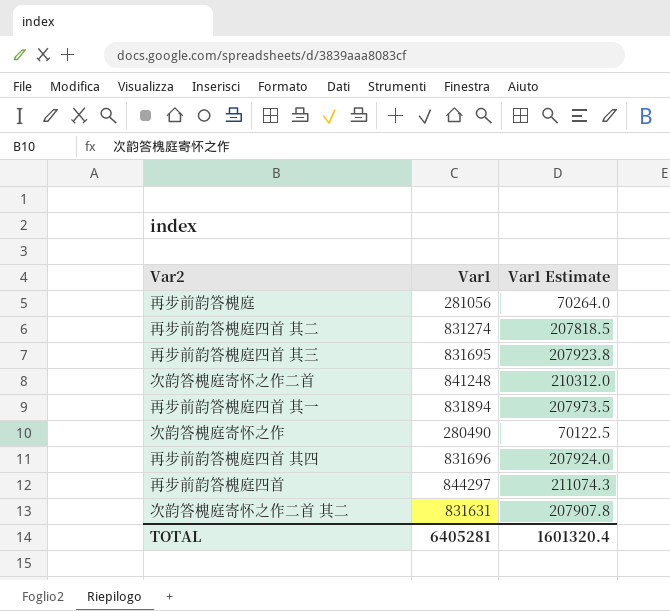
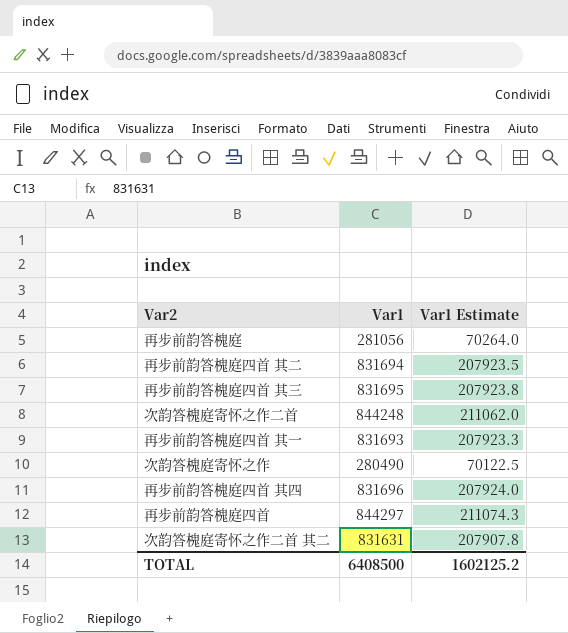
再步前韵答槐庭四首 其二 | Var1: 831274 -> 831694
再步前韵答槐庭四首 其二 | Var1 Estimate: 207818.5 -> 207923.5
次韵答槐庭寄怀之作二首 | Var1: 841248 -> 844248
次韵答槐庭寄怀之作二首 | Var1 Estimate: 210312.0 -> 211062.0
再步前韵答槐庭四首 其一 | Var1: 831894 -> 831693
再步前韵答槐庭四首 其一 | Var1 Estimate: 207973.5 -> 207923.3
TOTAL | Var1: 6405281 -> 6408500
TOTAL | Var1 Estimate: 1601320.4 -> 1602125.2

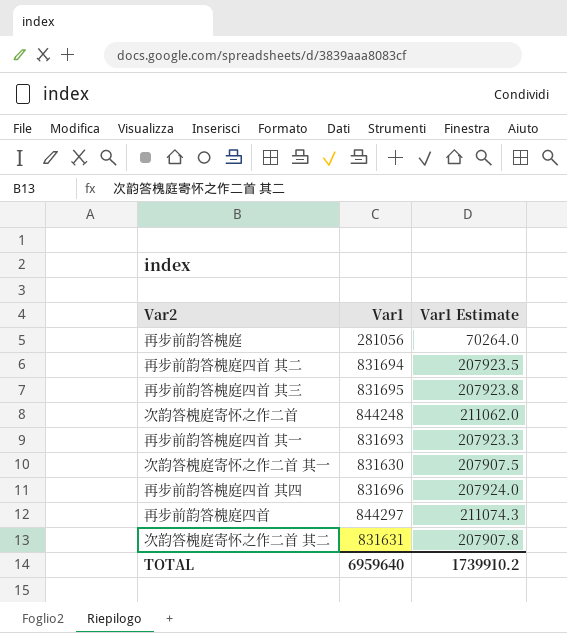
row 次韵答槐庭寄怀之作: 280490 | 70122.5 -> none
row 次韵答槐庭寄怀之作二首 其一: none -> 831630 | 207907.5
TOTAL | Var1: 6408500 -> 6959640
TOTAL | Var1 Estimate: 1602125.2 -> 1739910.2

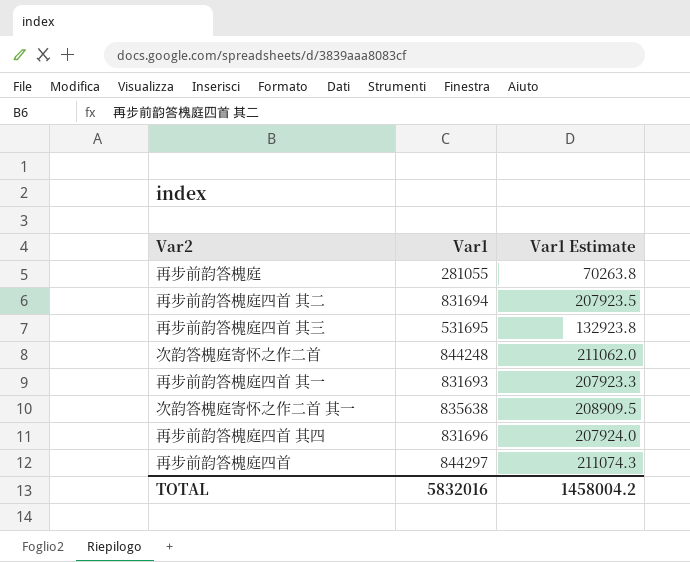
row 次韵答槐庭寄怀之作二首 其二: 831631 | 207907.8 -> none
再步前韵答槐庭 | Var1: 281056 -> 281055
再步前韵答槐庭 | Var1 Estimate: 70264.0 -> 70263.8
再步前韵答槐庭四首 其三 | Var1: 831695 -> 531695
再步前韵答槐庭四首 其三 | Var1 Estimate: 207923.8 -> 132923.8
次韵答槐庭寄怀之作二首 其一 | Var1: 831630 -> 835638
次韵答槐庭寄怀之作二首 其一 | Var1 Estimate: 207907.5 -> 208909.5
TOTAL | Var1: 6959640 -> 5832016
TOTAL | Var1 Estimate: 1739910.2 -> 1458004.2

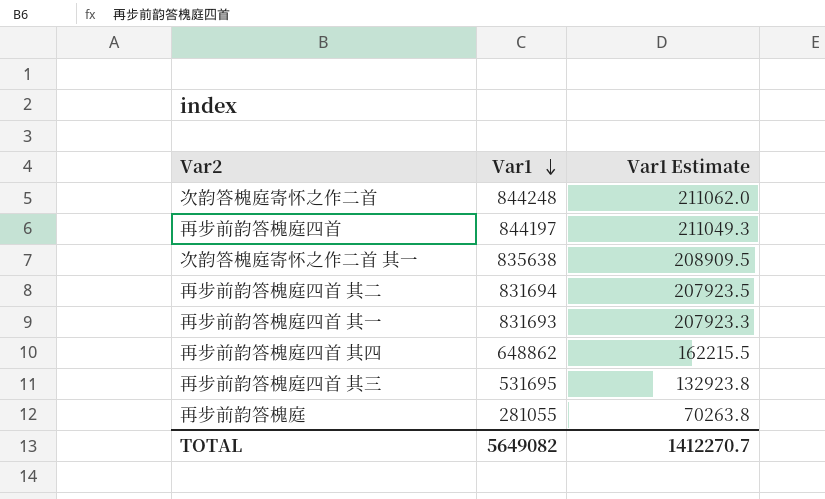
row order: none -> Var1 descending
再步前韵答槐庭四首 | Var1: 844297 -> 844197
再步前韵答槐庭四首 | Var1 Estimate: 211074.3 -> 211049.3
再步前韵答槐庭四首 其四 | Var1: 831696 -> 648862
再步前韵答槐庭四首 其四 | Var1 Estimate: 207924.0 -> 162215.5
TOTAL | Var1: 5832016 -> 5649082
TOTAL | Var1 Estimate: 1458004.2 -> 1412270.7

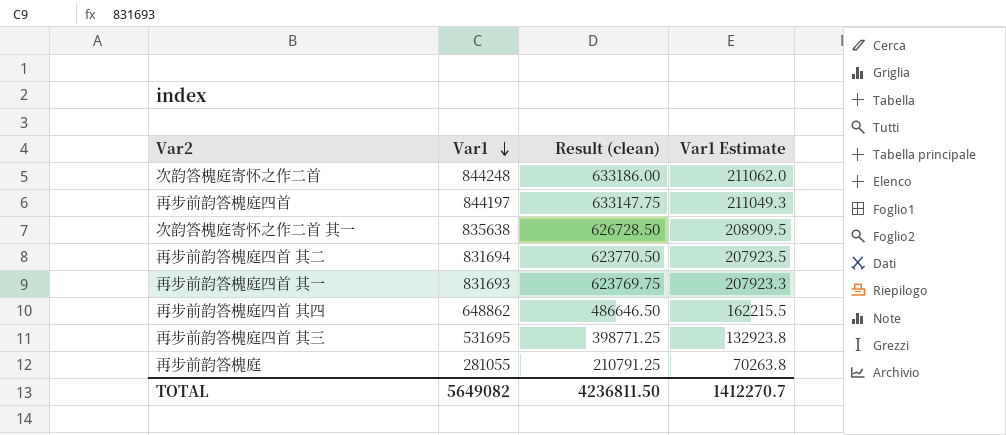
column Result (clean) | formula: none -> [Var1] * 0.75

